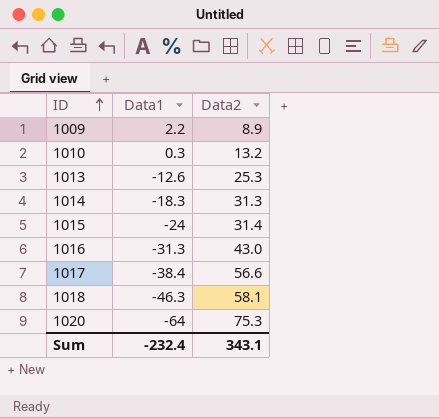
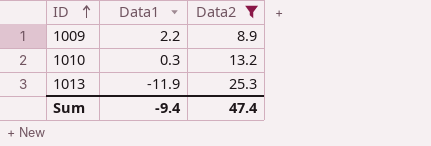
filter: none -> Data2 <= 25.3
1013 | Data1: -12.6 -> -11.9
Sum | Data1: -232.4 -> -9.4
Sum | Data2: 343.1 -> 47.4

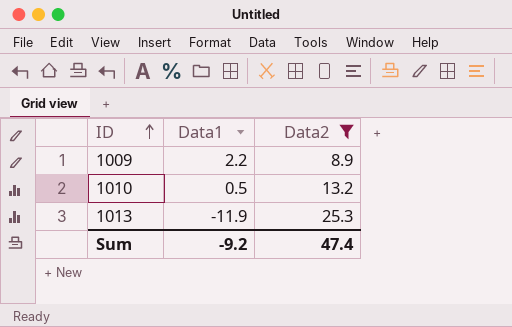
1010 | Data1: 0.3 -> 0.5
Sum | Data1: -9.4 -> -9.2

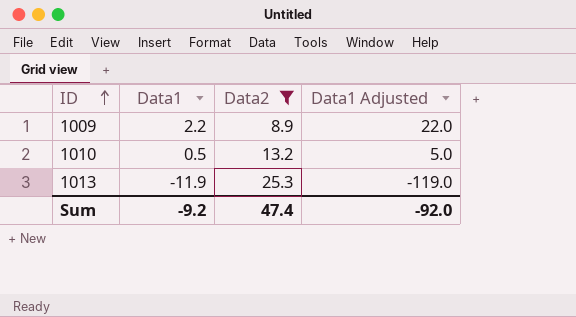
column Data1 Adjusted | formula: none -> [Data1] * 10

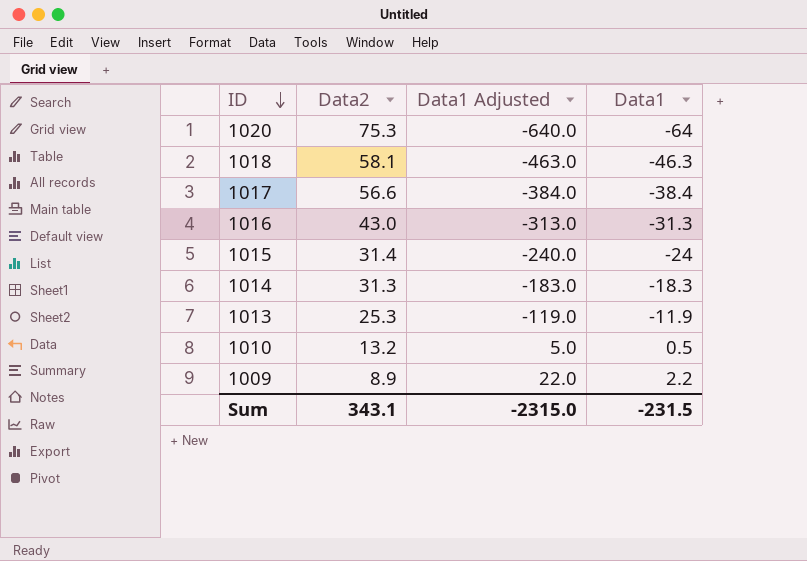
filter: Data2 <= 25.3 -> none
row order: ID ascending -> ID descending
column Data1 | position: 2 -> 4
Sum | Data2: 47.4 -> 343.1
Sum | Data1 Adjusted: -92.0 -> -2315.0
Sum | Data1: -9.2 -> -231.5

